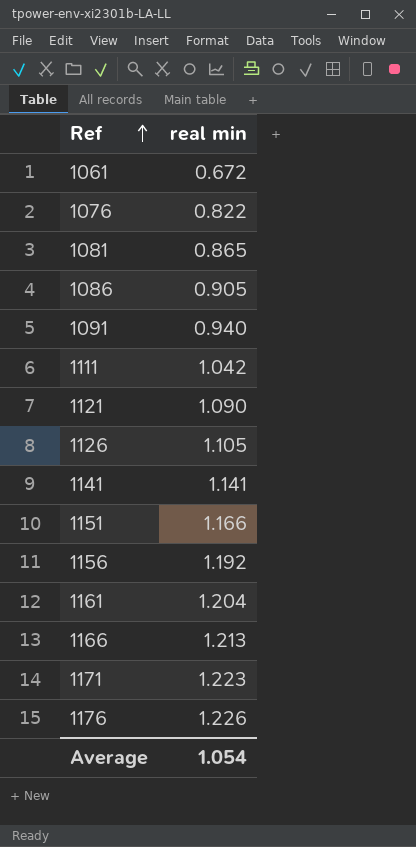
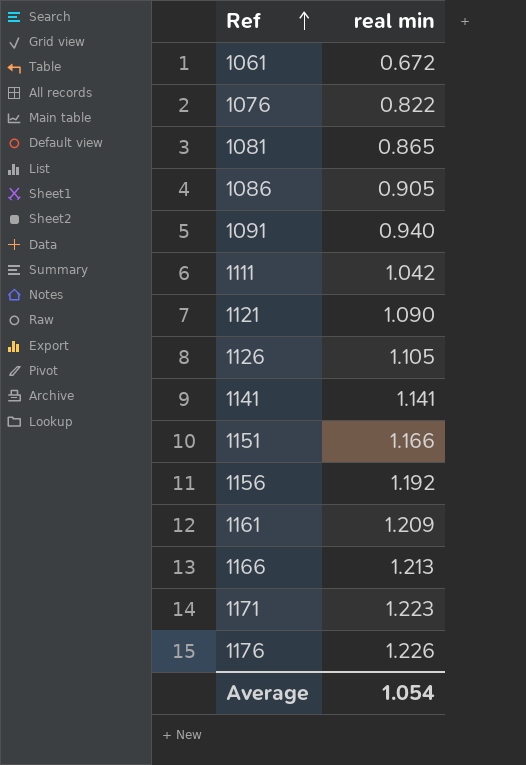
1161 | real min: 1.204 -> 1.209

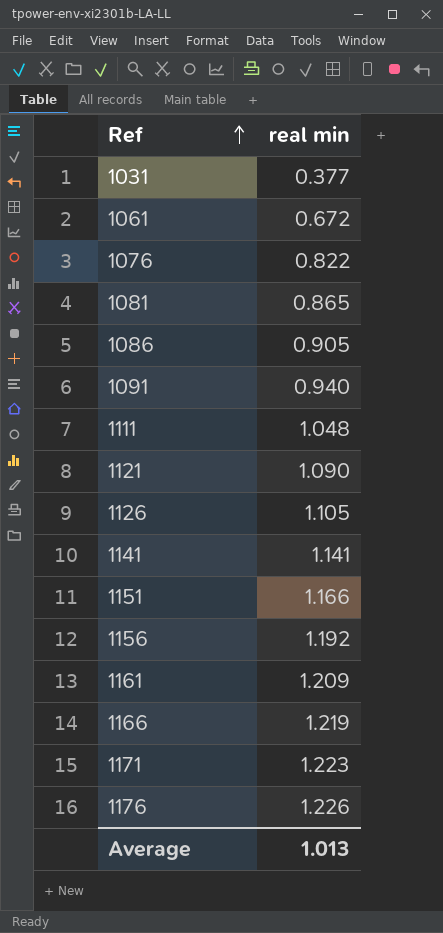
row 1031: none -> 0.377
1111 | real min: 1.042 -> 1.048
1166 | real min: 1.213 -> 1.219
Average | real min: 1.054 -> 1.013

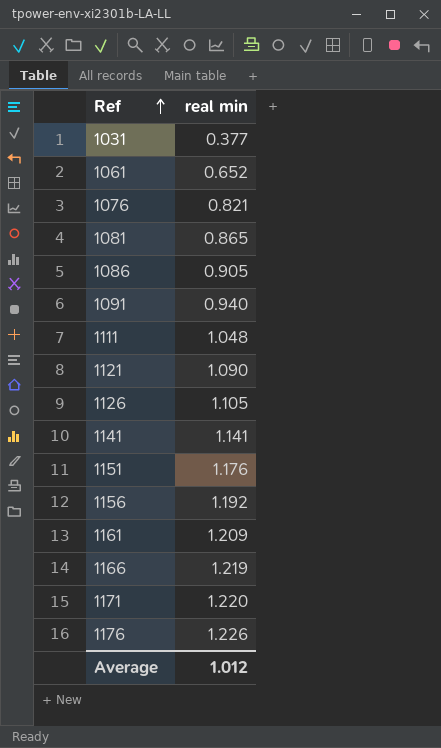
1061 | real min: 0.672 -> 0.652
1076 | real min: 0.822 -> 0.821
1151 | real min: 1.166 -> 1.176
1171 | real min: 1.223 -> 1.220
Average | real min: 1.013 -> 1.012

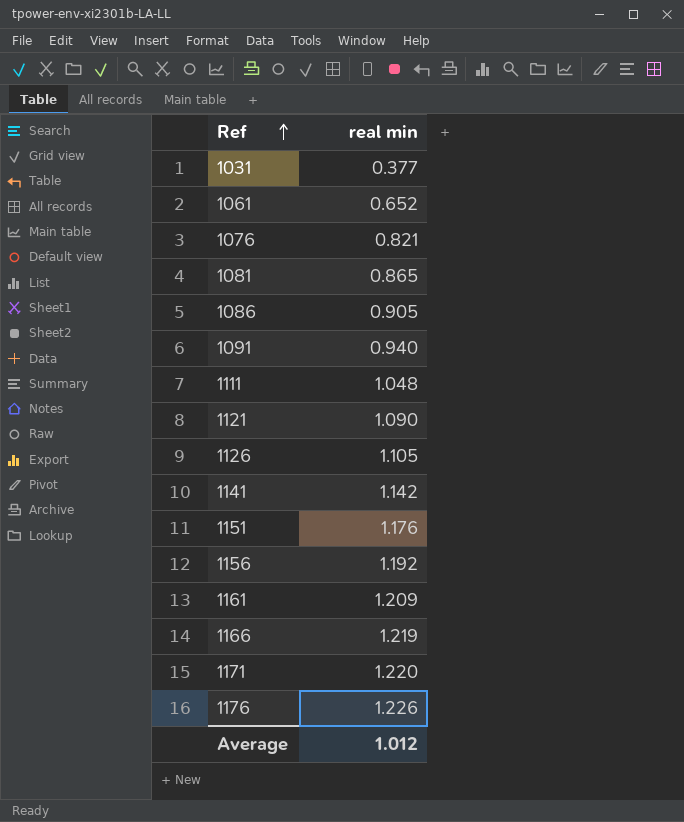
1141 | real min: 1.141 -> 1.142

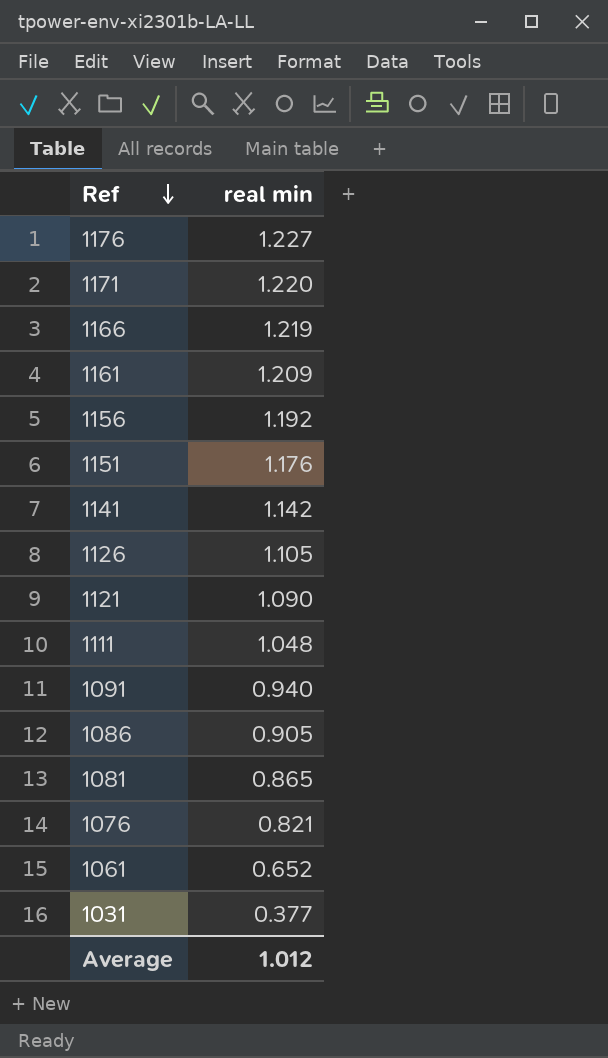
row order: Ref ascending -> Ref descending
1176 | real min: 1.226 -> 1.227

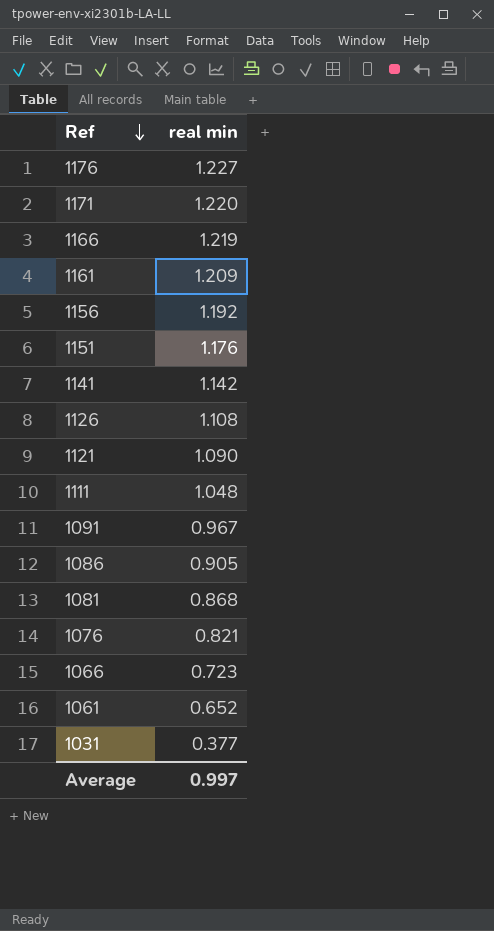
1126 | real min: 1.105 -> 1.108
1091 | real min: 0.940 -> 0.967
1081 | real min: 0.865 -> 0.868
row 1066: none -> 0.723
Average | real min: 1.012 -> 0.997

